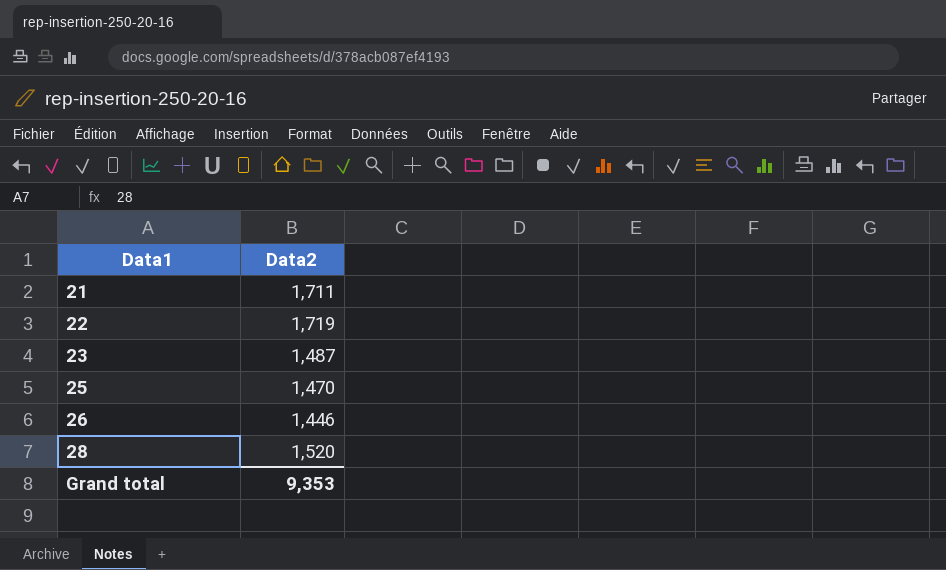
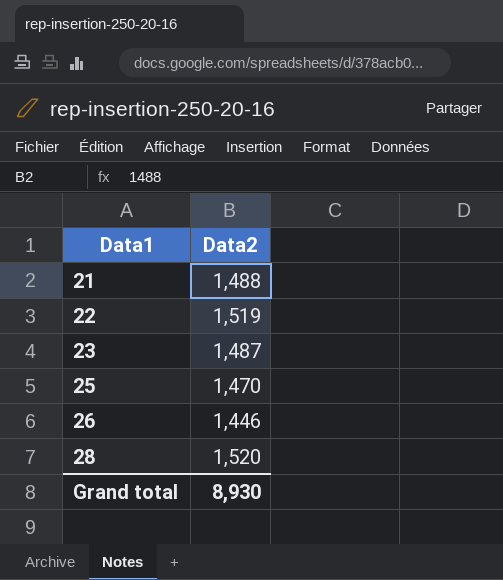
21 | Data2: 1,711 -> 1,488
22 | Data2: 1,719 -> 1,519
Grand total | Data2: 9,353 -> 8,930

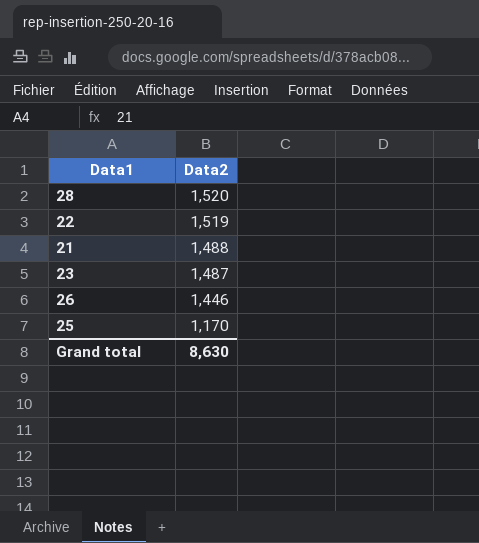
row order: Data1 ascending -> Data2 descending
25 | Data2: 1,470 -> 1,170
Grand total | Data2: 8,930 -> 8,630

